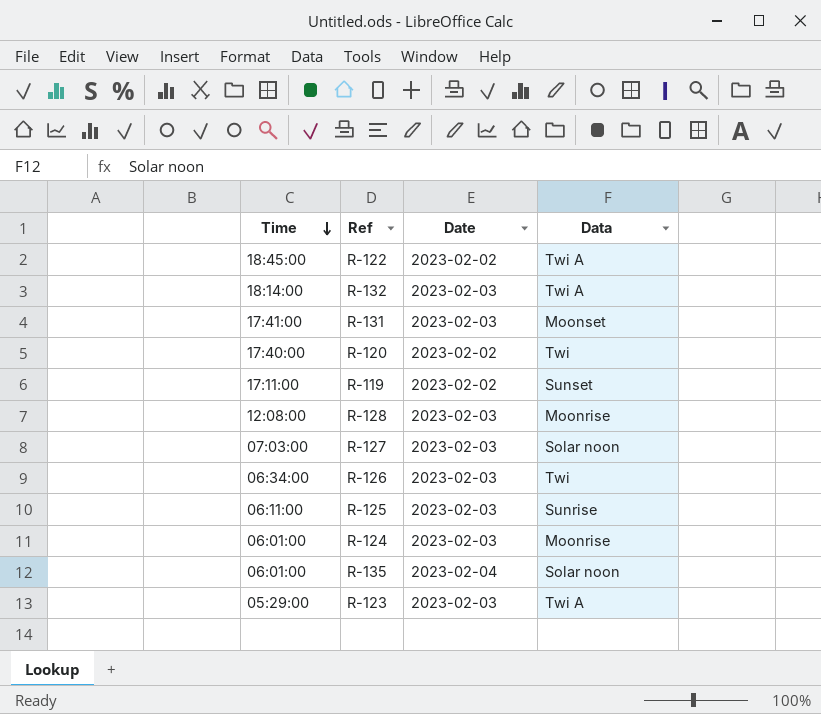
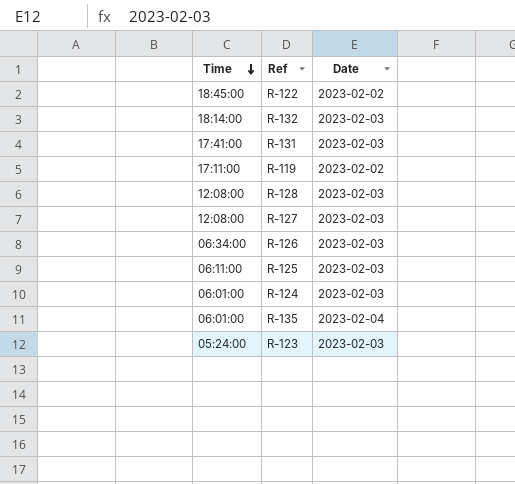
column Data | position: 4 -> none
row R-120: 17:40:00 | 2023-02-02 | Twi -> none
R-127 | Time: 07:03:00 -> 12:08:00
R-123 | Time: 05:29:00 -> 05:24:00

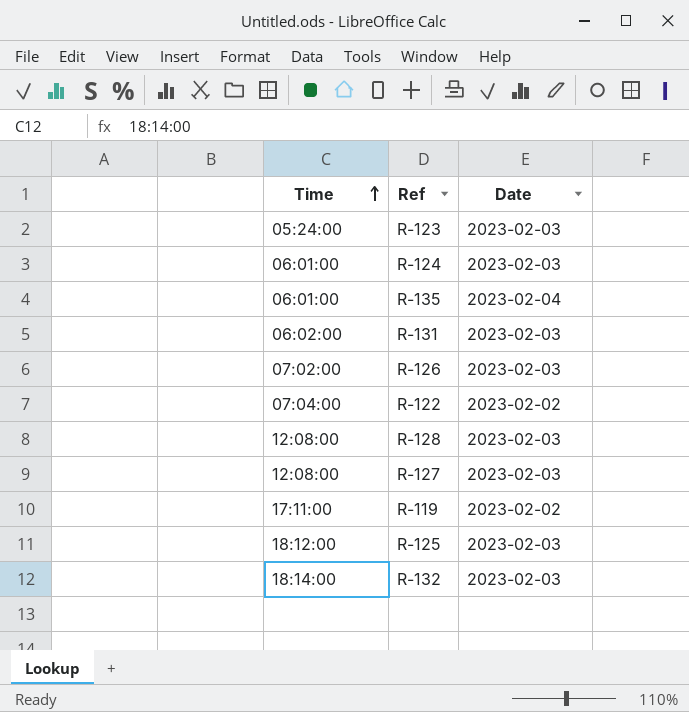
row order: Time descending -> Time ascending
R-131 | Time: 17:41:00 -> 06:02:00
R-126 | Time: 06:34:00 -> 07:02:00
R-122 | Time: 18:45:00 -> 07:04:00
R-125 | Time: 06:11:00 -> 18:12:00

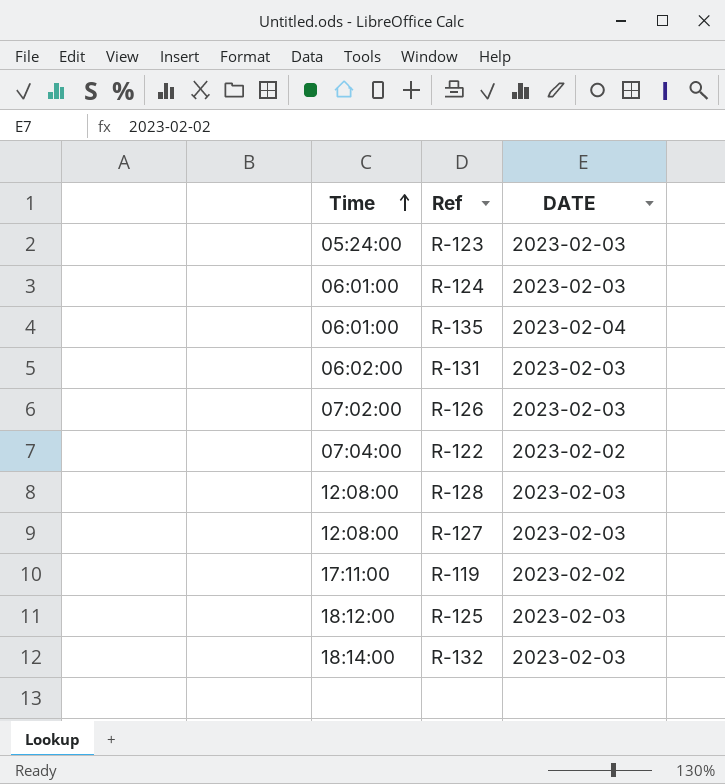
column name: Date -> DATE

